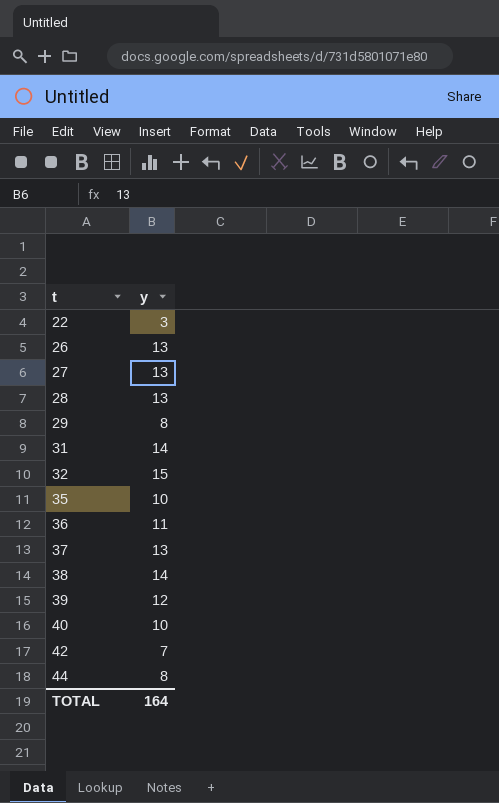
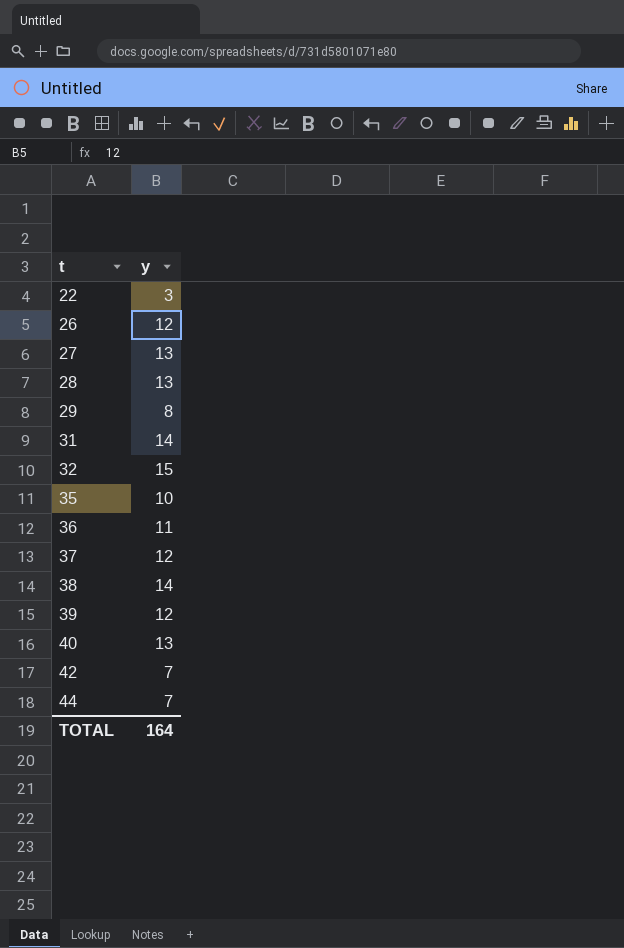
26 | y: 13 -> 12
37 | y: 13 -> 12
40 | y: 10 -> 13
44 | y: 8 -> 7

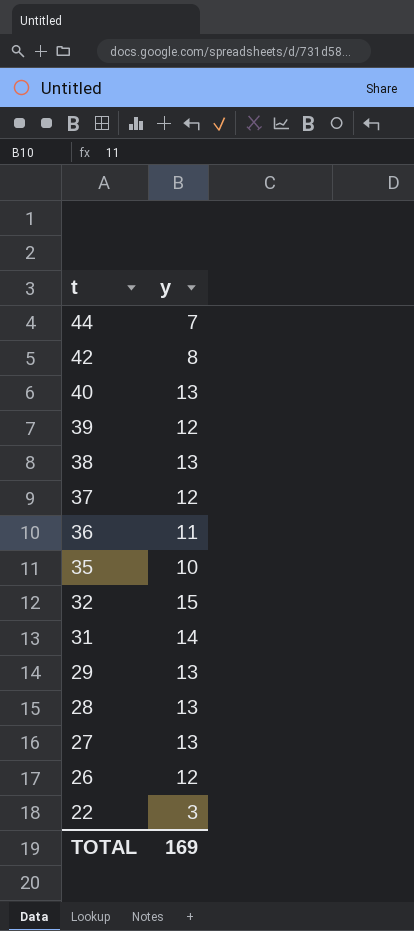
row order: t ascending -> t descending
42 | y: 7 -> 8
38 | y: 14 -> 13
29 | y: 8 -> 13
TOTAL | y: 164 -> 169

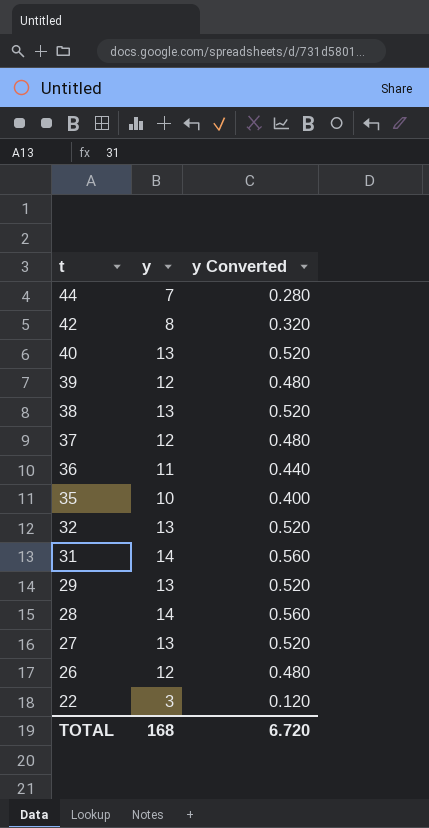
column y Converted | formula: none -> [y] * 0.04
32 | y: 15 -> 13
28 | y: 13 -> 14
TOTAL | y: 169 -> 168

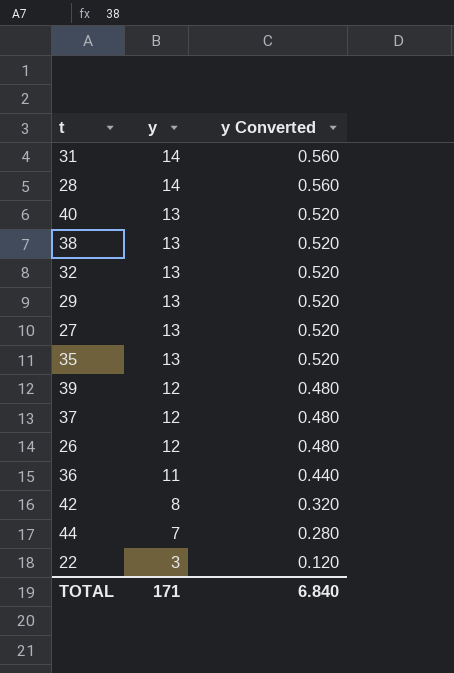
row order: t descending -> y descending
35 | y: 10 -> 13
35 | y Converted: 0.400 -> 0.520
TOTAL | y: 168 -> 171
TOTAL | y Converted: 6.720 -> 6.840

